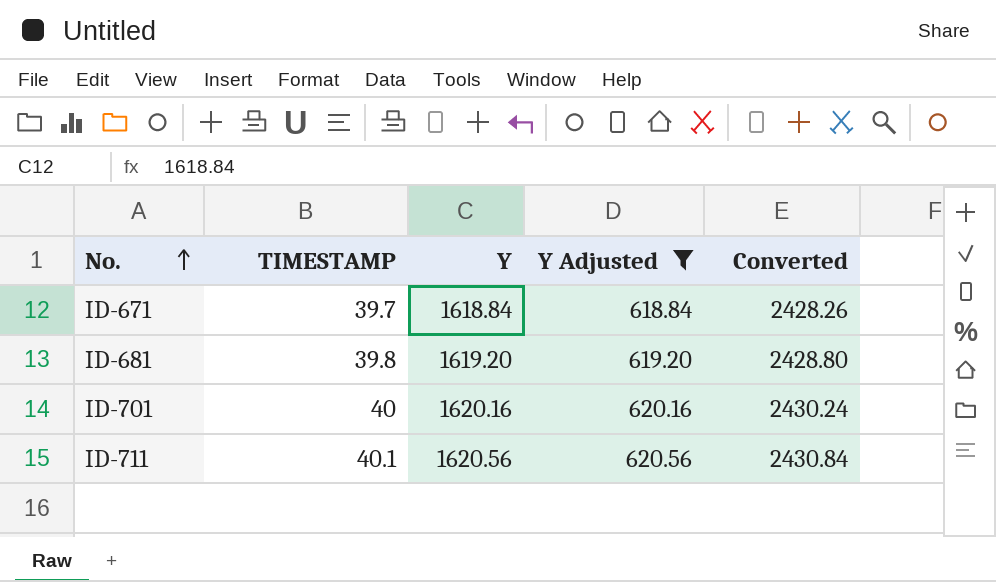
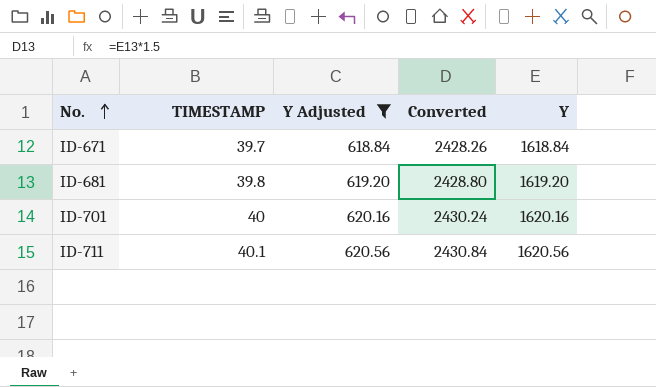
column Y | position: 3 -> 5

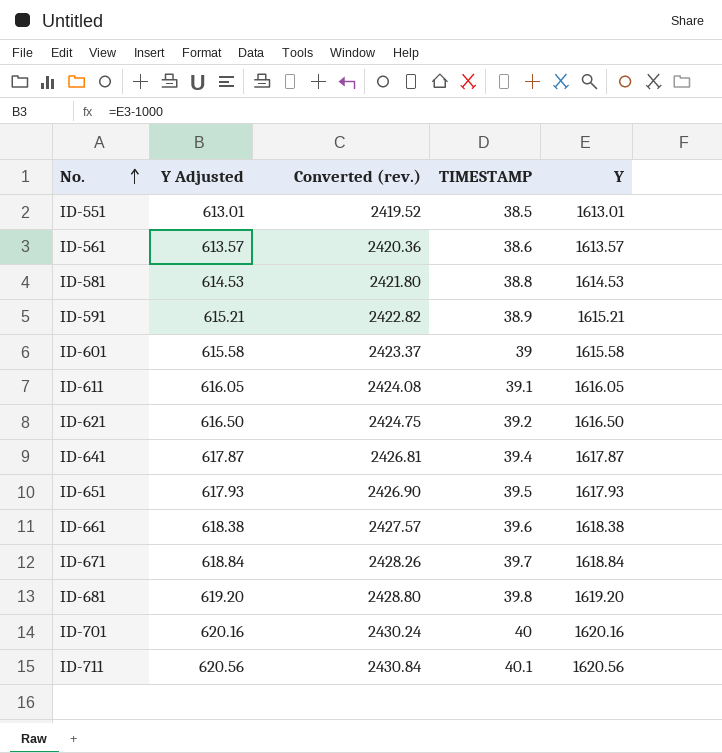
filter: Y Adjusted >= 618.84 -> none
column name: Converted -> Converted (rev.)
column TIMESTAMP | position: 2 -> 4

